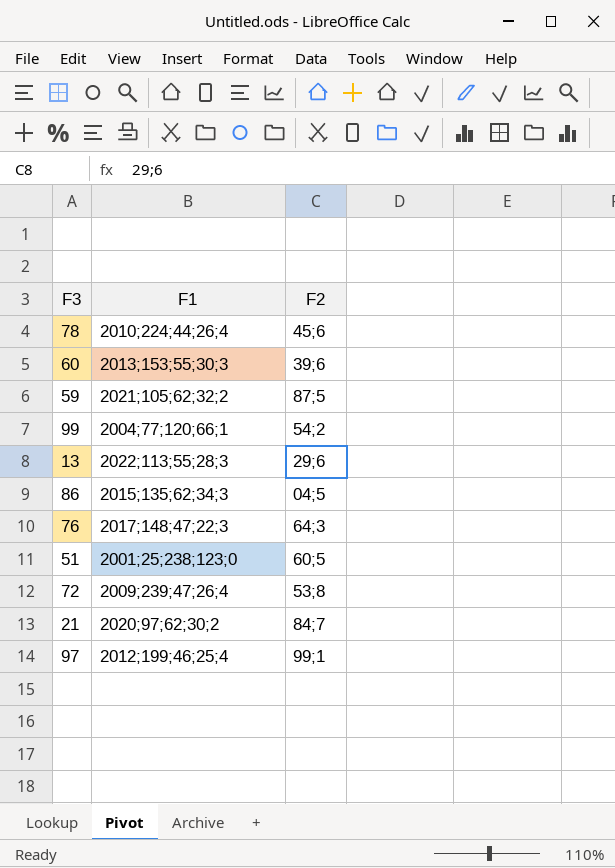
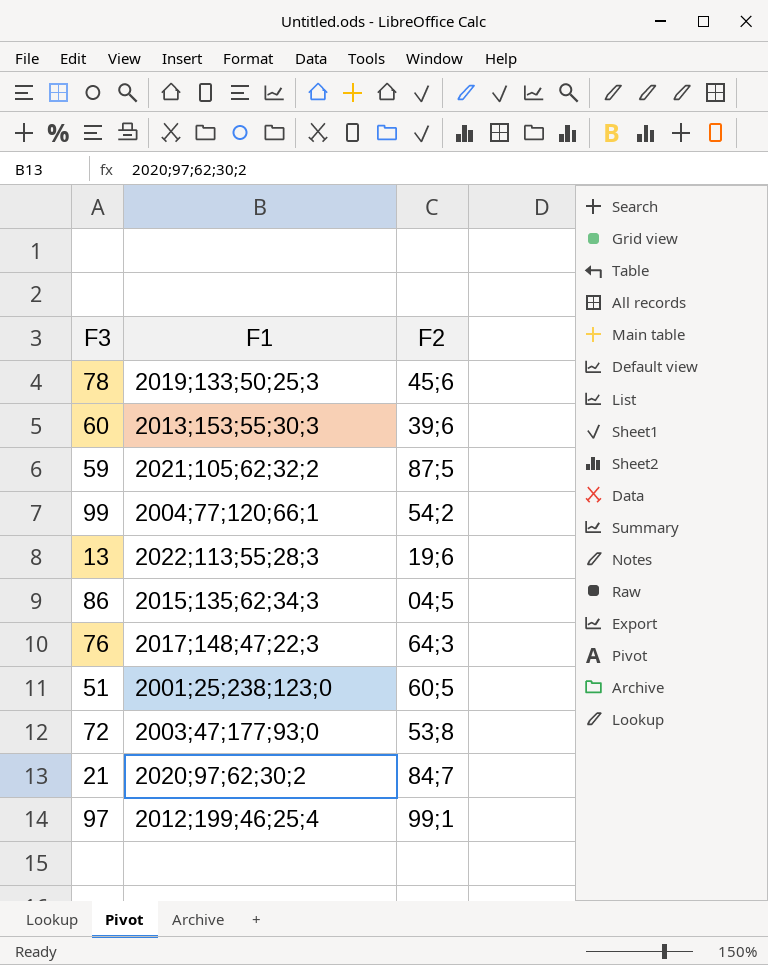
78 | F1: 2010;224;44;26;4 -> 2019;133;50;25;3
13 | F2: 29;6 -> 19;6
72 | F1: 2009;239;47;26;4 -> 2003;47;177;93;0

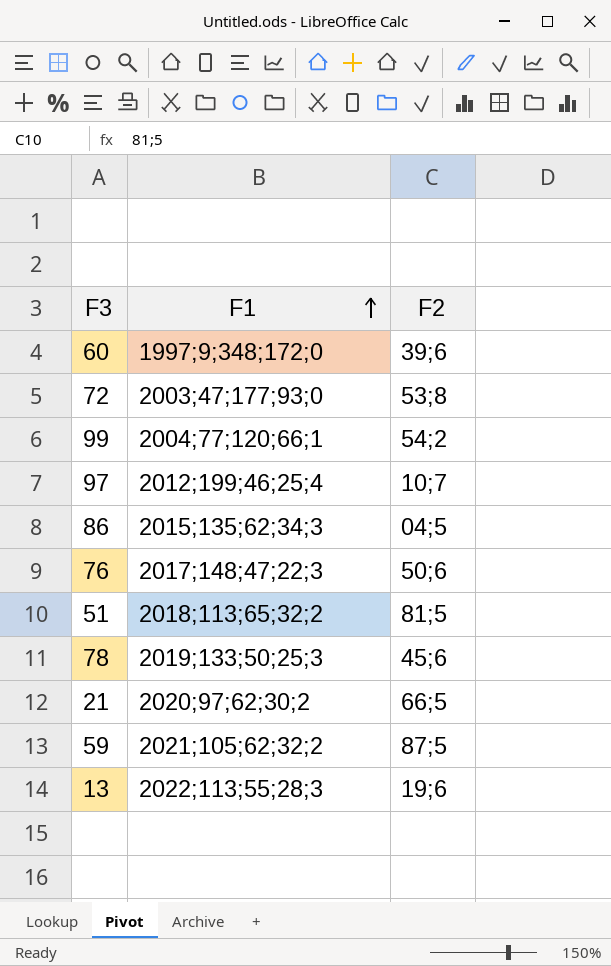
row order: none -> F1 ascending
60 | F1: 2013;153;55;30;3 -> 1997;9;348;172;0
97 | F2: 99;1 -> 10;7
76 | F2: 64;3 -> 50;6
51 | F1: 2001;25;238;123;0 -> 2018;113;65;32;2
51 | F2: 60;5 -> 81;5
21 | F2: 84;7 -> 66;5

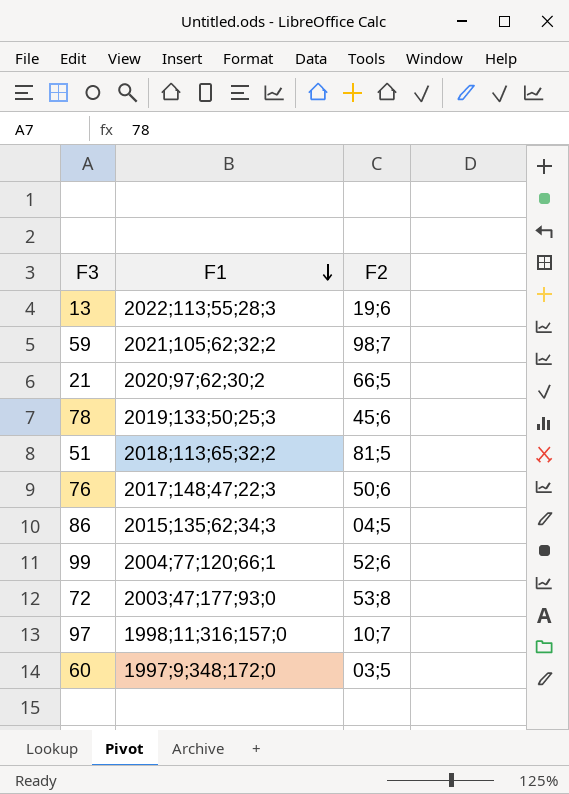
row order: F1 ascending -> F1 descending
59 | F2: 87;5 -> 98;7
99 | F2: 54;2 -> 52;6
97 | F1: 2012;199;46;25;4 -> 1998;11;316;157;0
60 | F2: 39;6 -> 03;5

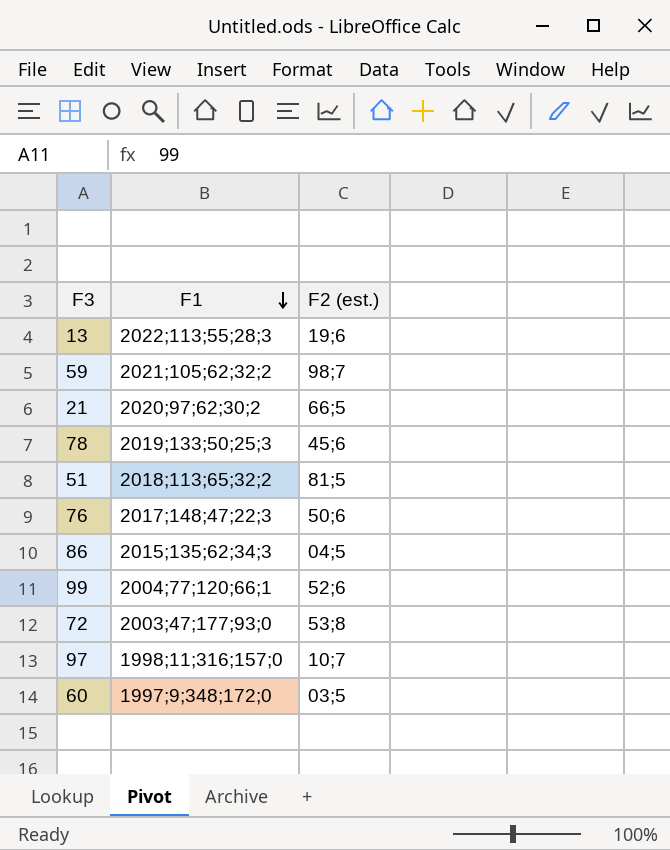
column name: F2 -> F2 (est.)

